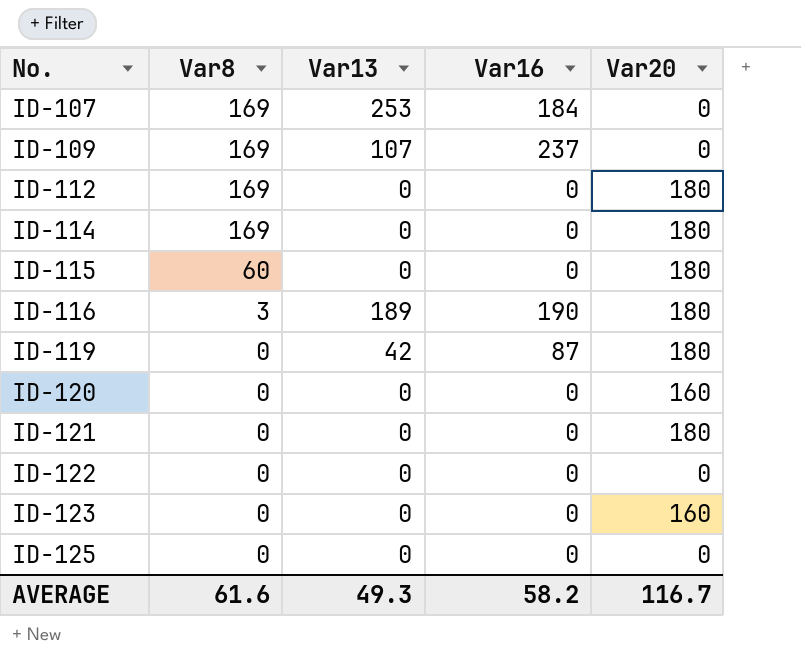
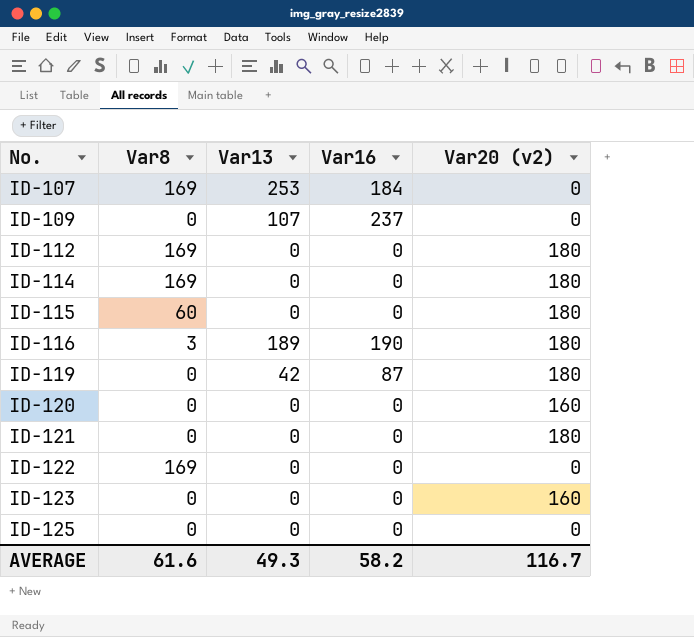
column name: Var20 -> Var20 (v2)
ID-109 | Var8: 169 -> 0
ID-122 | Var8: 0 -> 169

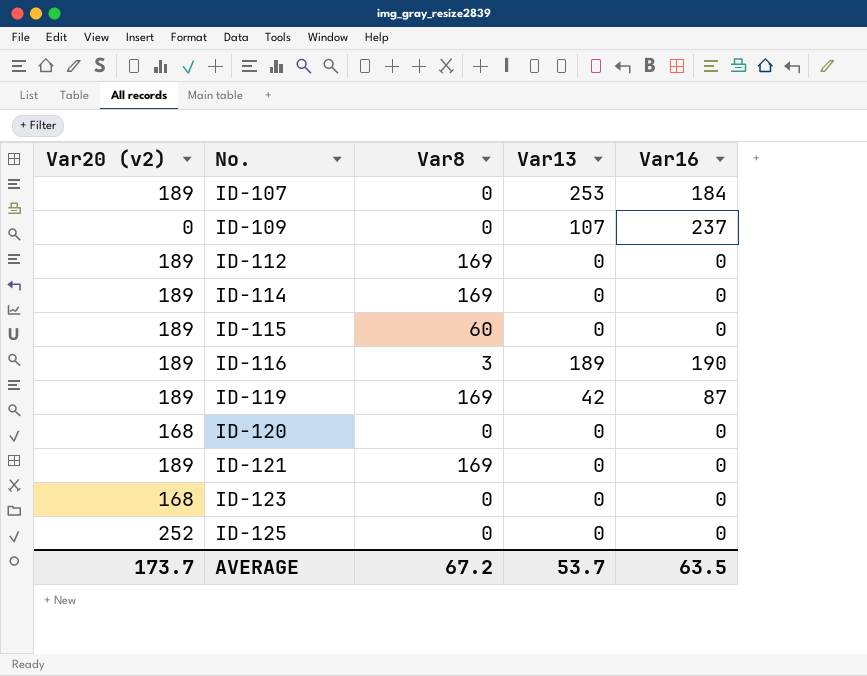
column Var20 (v2) | position: 5 -> 1
row ID-122: 169 | 0 | 0 | 0 -> none
ID-107 | Var20 (v2): 0 -> 189
ID-107 | Var8: 169 -> 0
ID-112 | Var20 (v2): 180 -> 189
ID-114 | Var20 (v2): 180 -> 189
ID-115 | Var20 (v2): 180 -> 189
ID-116 | Var20 (v2): 180 -> 189
ID-119 | Var20 (v2): 180 -> 189
ID-119 | Var8: 0 -> 169
ID-120 | Var20 (v2): 160 -> 168
ID-121 | Var20 (v2): 180 -> 189
ID-121 | Var8: 0 -> 169
ID-123 | Var20 (v2): 160 -> 168
ID-125 | Var20 (v2): 0 -> 252
AVERAGE | Var20 (v2): 116.7 -> 173.7
AVERAGE | Var8: 61.6 -> 67.2
AVERAGE | Var13: 49.3 -> 53.7
AVERAGE | Var16: 58.2 -> 63.5

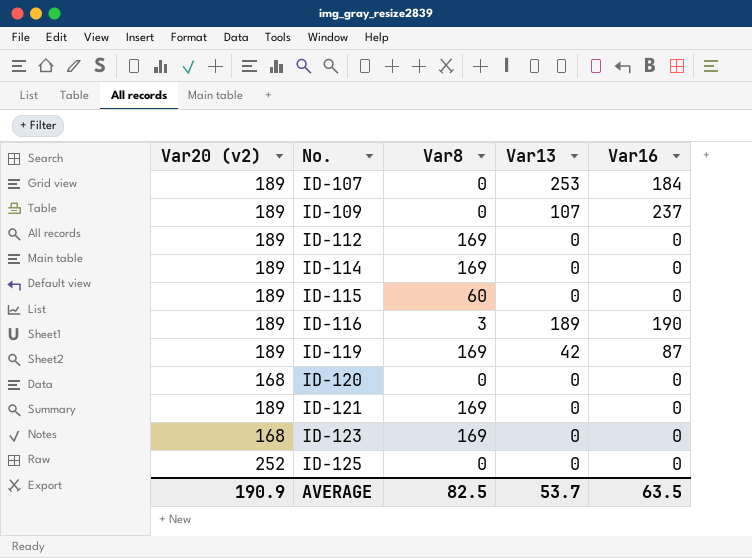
ID-109 | Var20 (v2): 0 -> 189
ID-123 | Var8: 0 -> 169
AVERAGE | Var20 (v2): 173.7 -> 190.9
AVERAGE | Var8: 67.2 -> 82.5

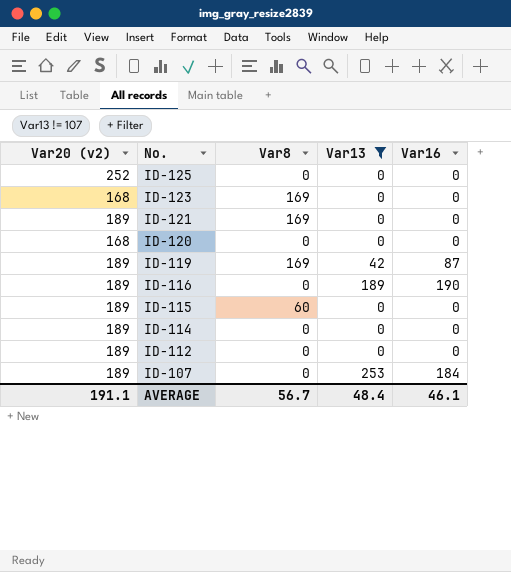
filter: none -> Var13 != 107
row order: No. ascending -> No. descending
ID-116 | Var8: 3 -> 0
ID-114 | Var8: 169 -> 0
ID-112 | Var8: 169 -> 0
AVERAGE | Var20 (v2): 190.9 -> 191.1
AVERAGE | Var8: 82.5 -> 56.7
AVERAGE | Var13: 53.7 -> 48.4
AVERAGE | Var16: 63.5 -> 46.1

